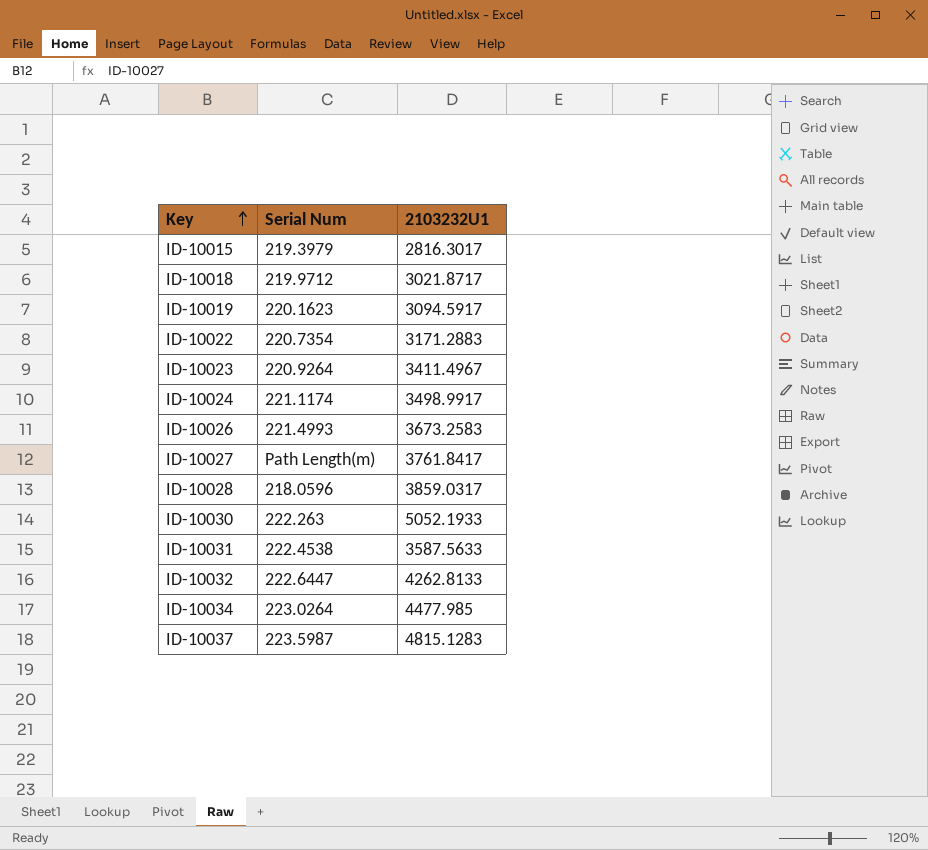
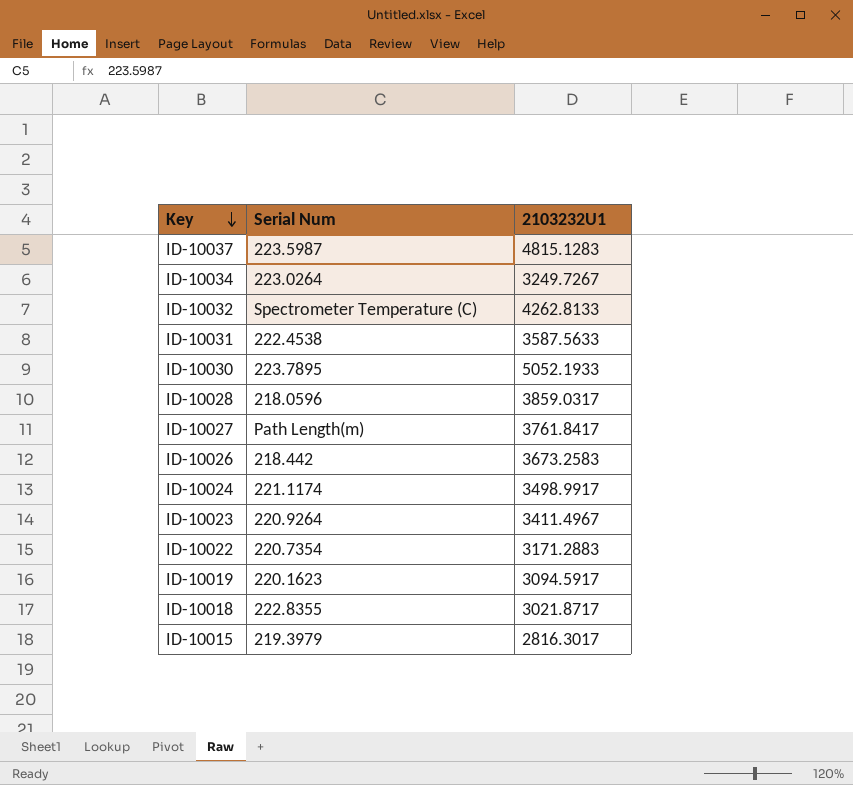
row order: Key ascending -> Key descending
ID-10034 | 2103232U1: 4477.985 -> 3249.7267
ID-10032 | Serial Num: 222.6447 -> Spectrometer Temperature (C)
ID-10030 | Serial Num: 222.263 -> 223.7895
ID-10026 | Serial Num: 221.4993 -> 218.442
ID-10018 | Serial Num: 219.9712 -> 222.8355

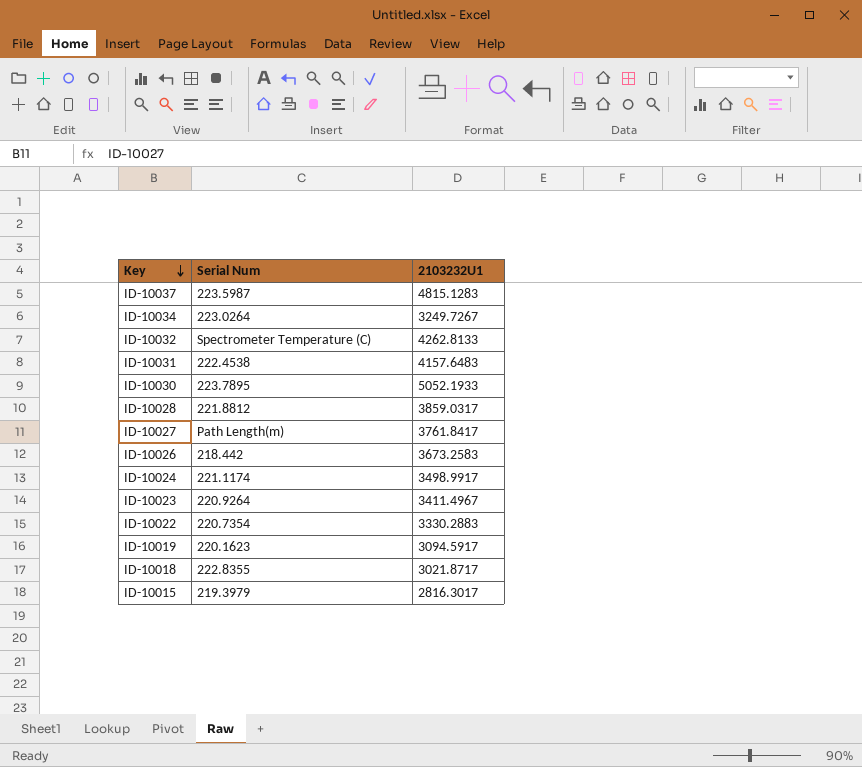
ID-10031 | 2103232U1: 3587.5633 -> 4157.6483
ID-10028 | Serial Num: 218.0596 -> 221.8812
ID-10022 | 2103232U1: 3171.2883 -> 3330.2883

